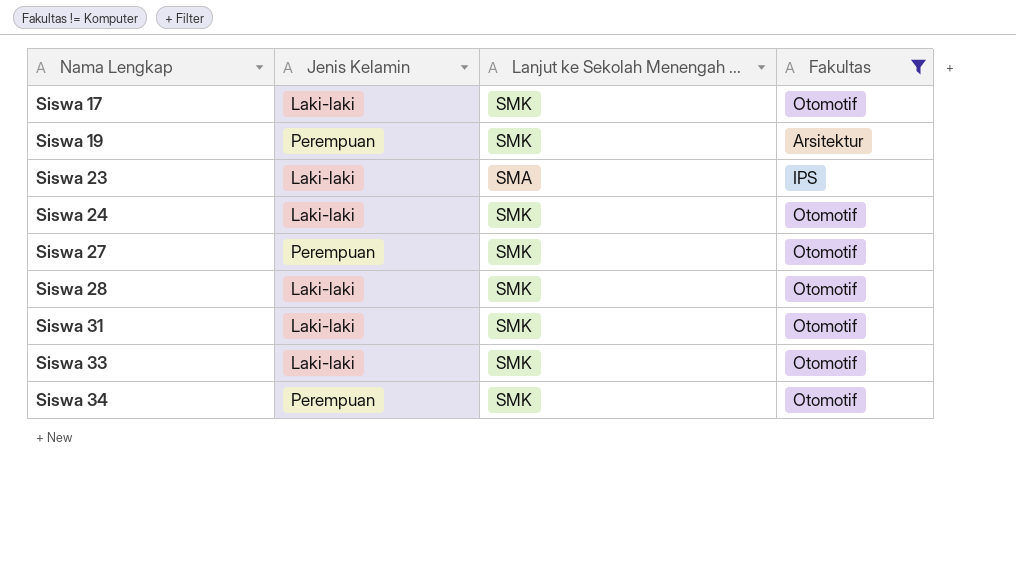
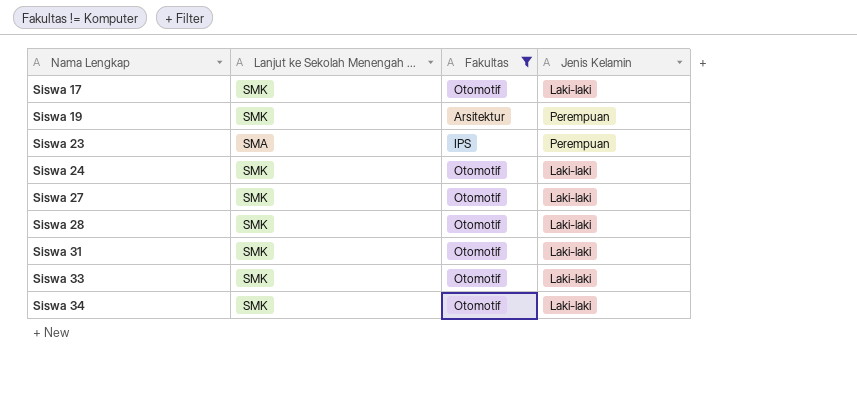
column Jenis Kelamin | position: 2 -> 4
Siswa 23 | Jenis Kelamin: Laki-laki -> Perempuan
Siswa 27 | Jenis Kelamin: Perempuan -> Laki-laki
Siswa 34 | Jenis Kelamin: Perempuan -> Laki-laki

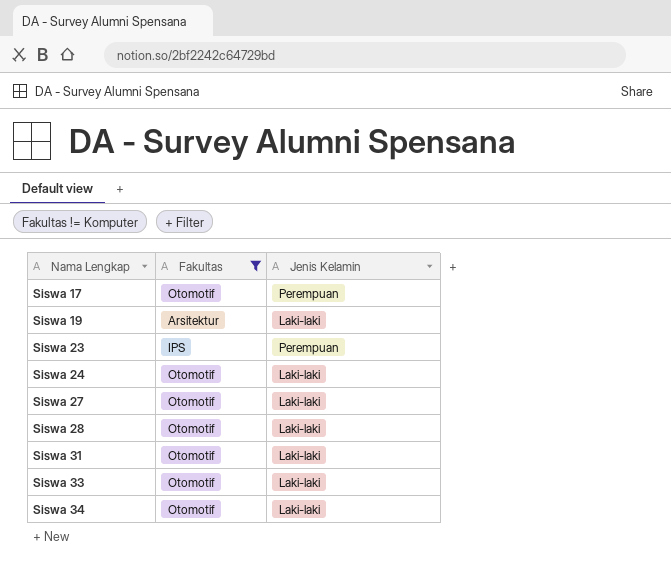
column Lanjut ke Sekolah Menengah ... | position: 2 -> none
Siswa 17 | Jenis Kelamin: Laki-laki -> Perempuan
Siswa 19 | Jenis Kelamin: Perempuan -> Laki-laki

